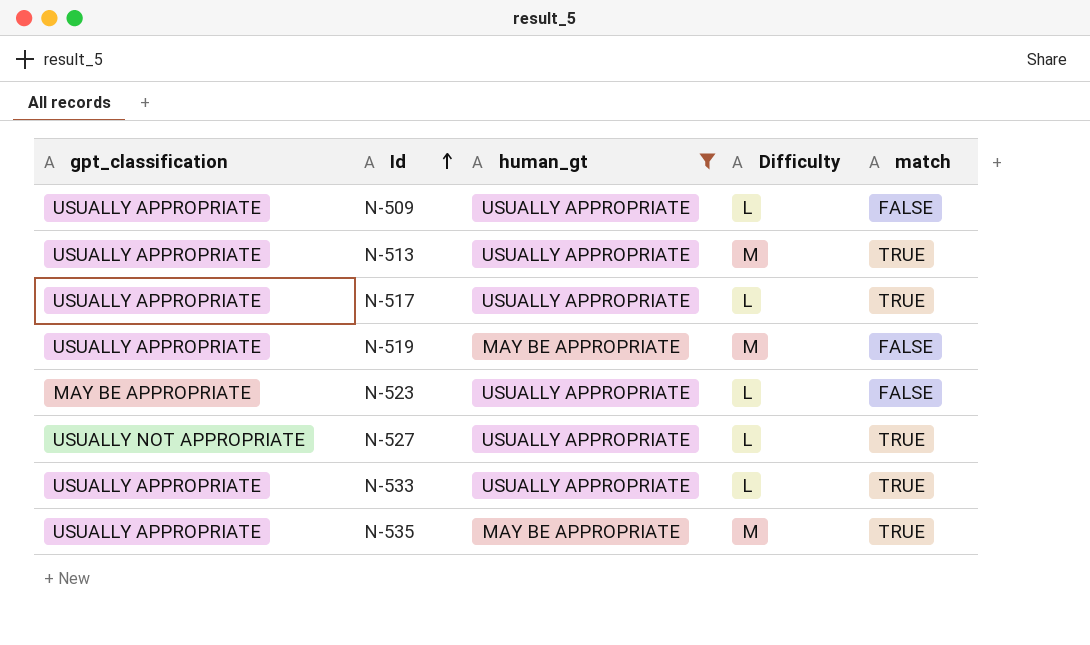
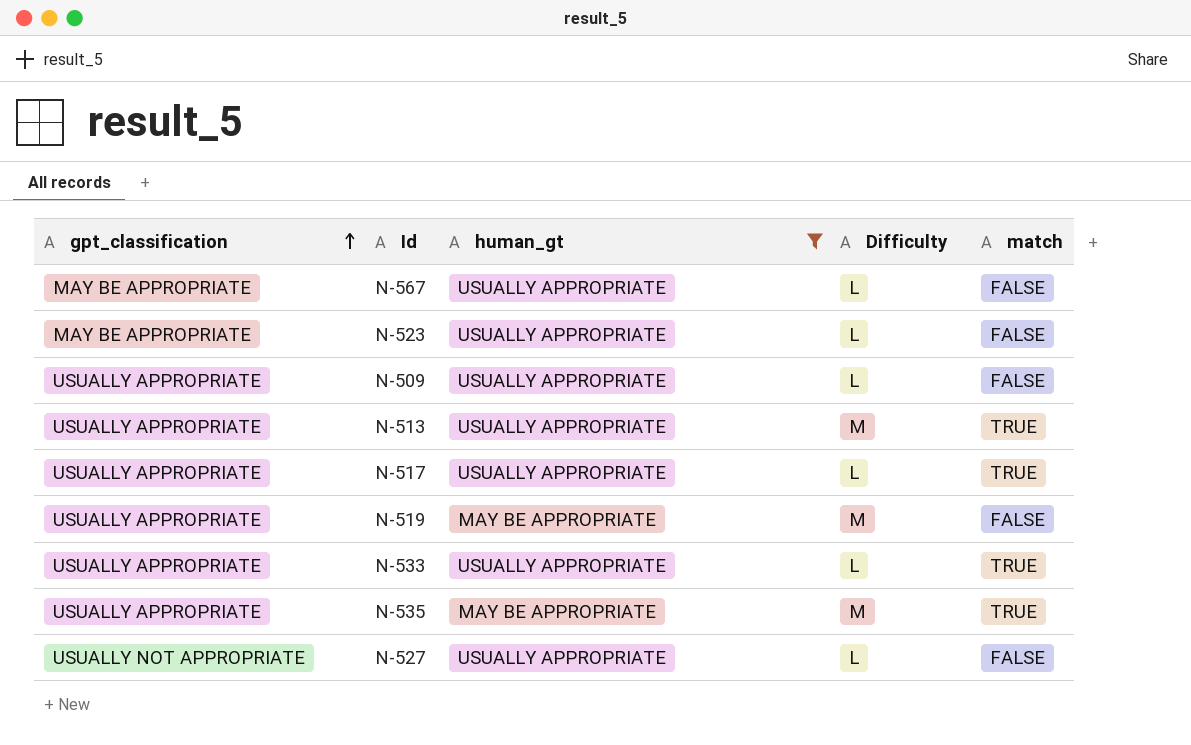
row order: Id ascending -> gpt_classification ascending
row N-567: none -> MAY BE APPROPRIATE | USUALLY APPROPRIATE | L | FALSE
N-527 | match: TRUE -> FALSE

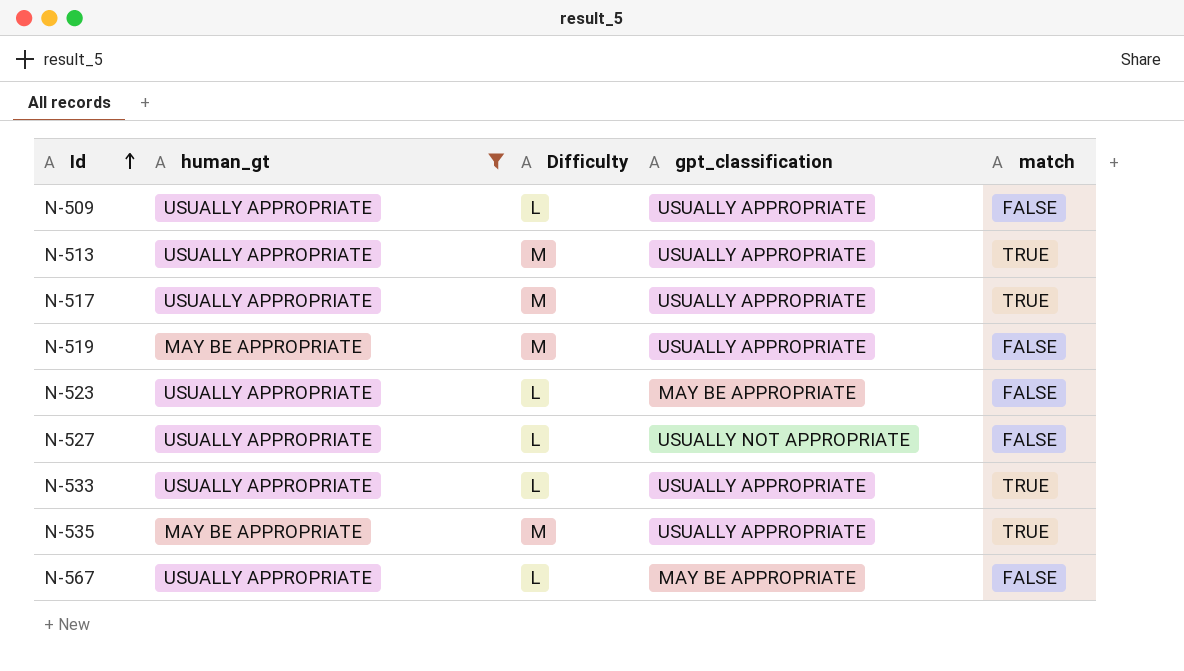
row order: gpt_classification ascending -> Id ascending
column gpt_classification | position: 1 -> 4
N-517 | Difficulty: L -> M

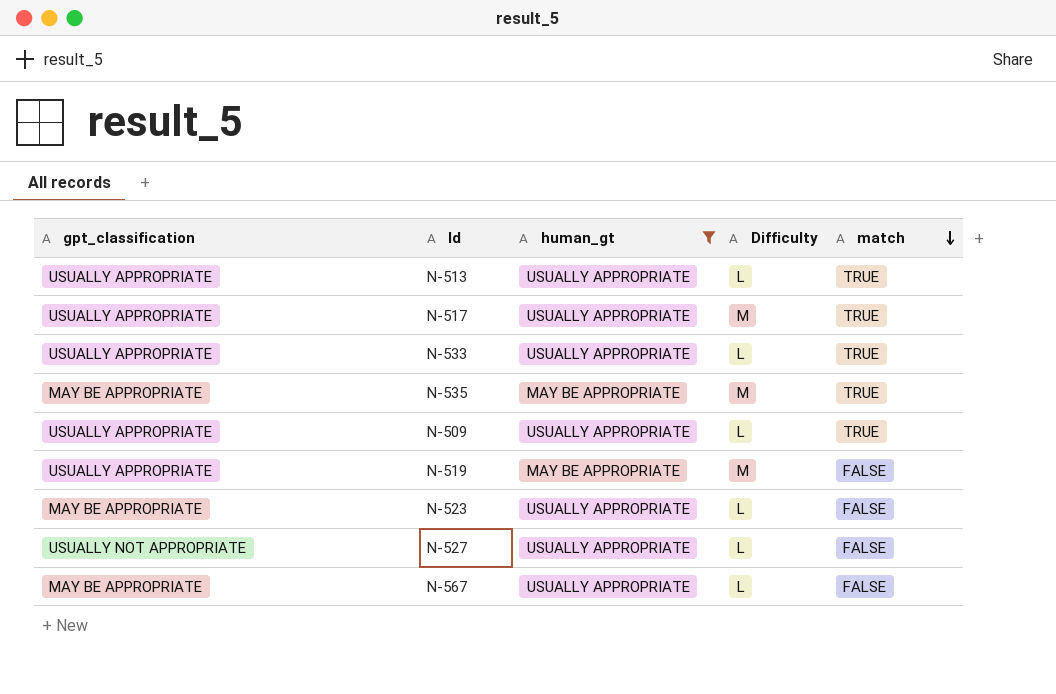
row order: Id ascending -> match descending
column gpt_classification | position: 4 -> 1
N-513 | Difficulty: M -> L
N-535 | gpt_classification: USUALLY APPROPRIATE -> MAY BE APPROPRIATE
N-509 | match: FALSE -> TRUE

